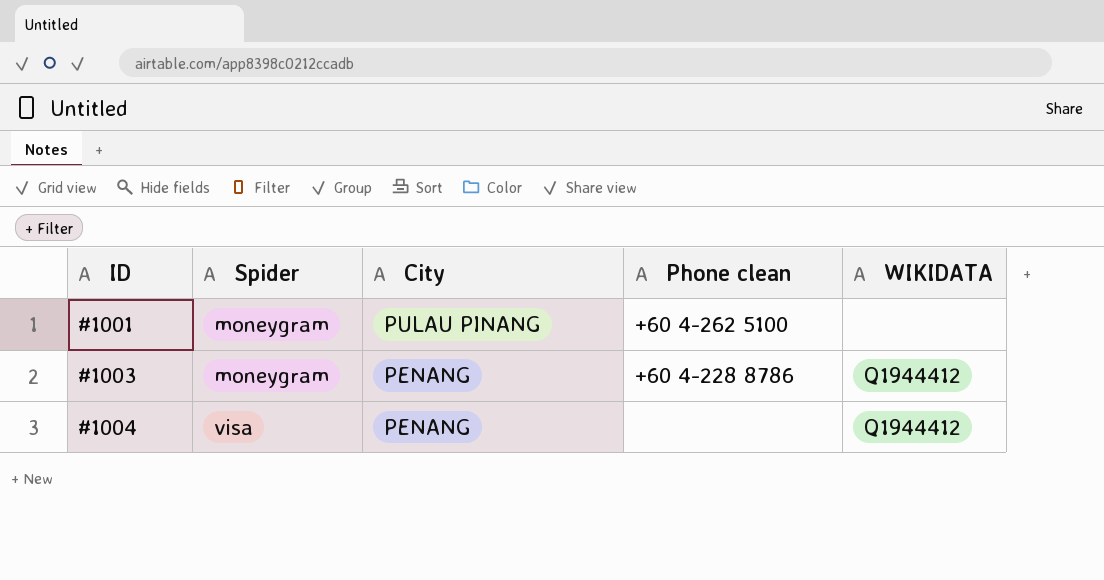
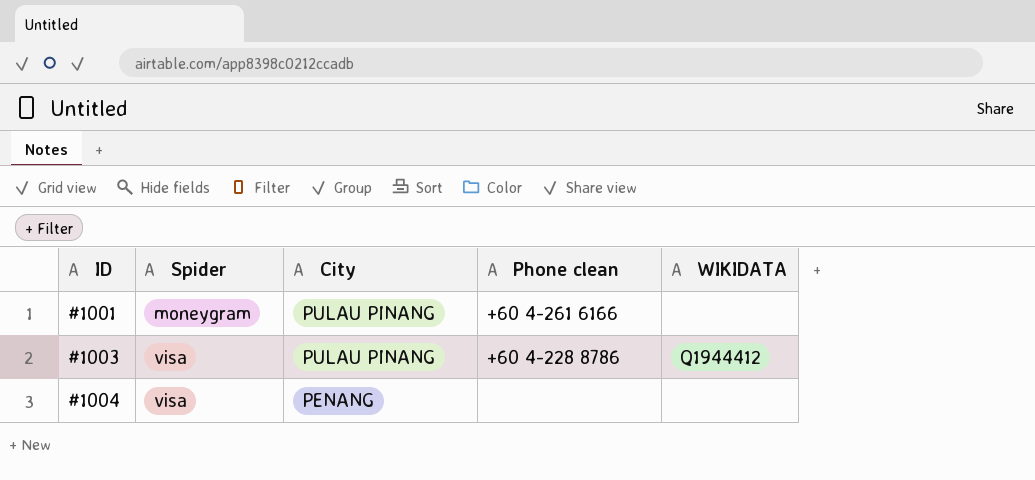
#1001 | Phone clean: +60 4-262 5100 -> +60 4-261 6166
#1003 | Spider: moneygram -> visa
#1003 | City: PENANG -> PULAU PINANG
#1004 | WIKIDATA: Q1944412 -> none

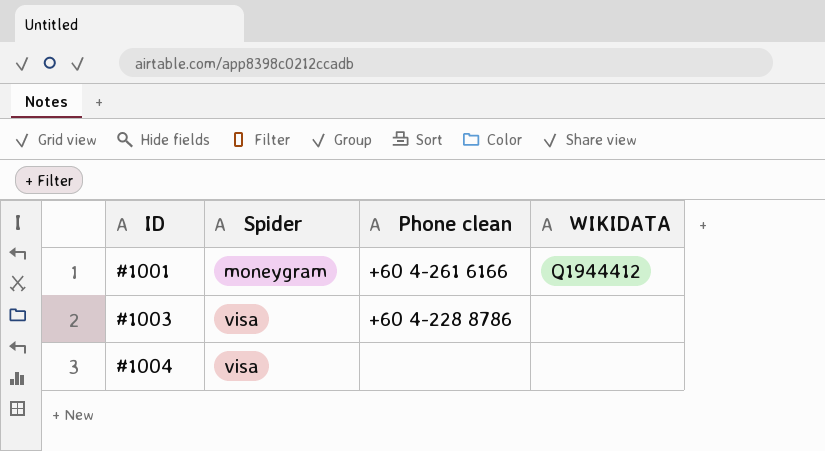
column City | position: 3 -> none
#1001 | WIKIDATA: none -> Q1944412
#1003 | WIKIDATA: Q1944412 -> none

